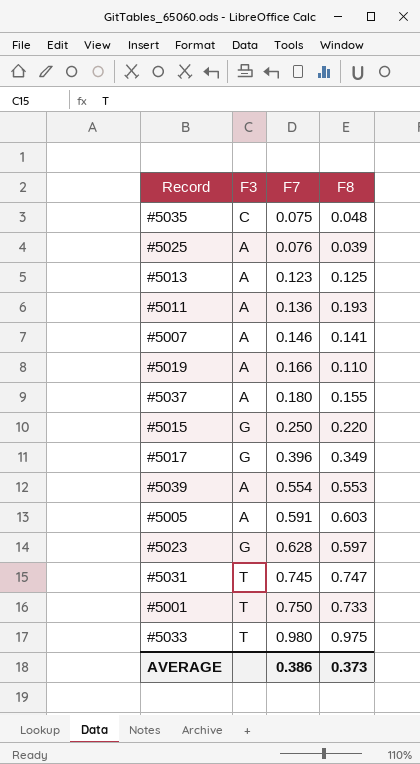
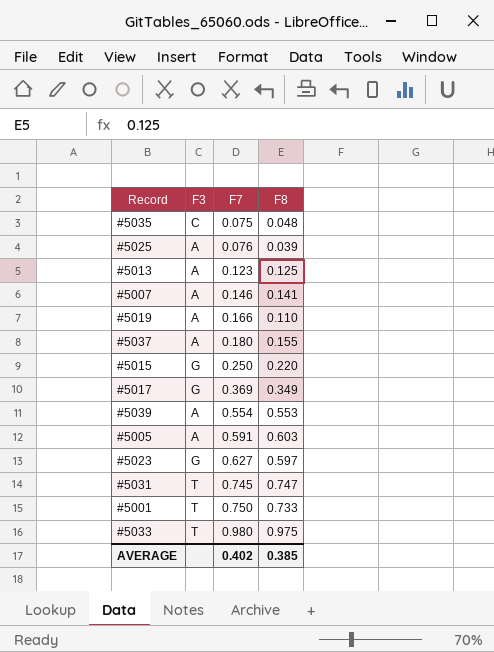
row #5011: A | 0.136 | 0.193 -> none
#5017 | F7: 0.396 -> 0.369
#5023 | F7: 0.628 -> 0.627
AVERAGE | F7: 0.386 -> 0.402
AVERAGE | F8: 0.373 -> 0.385

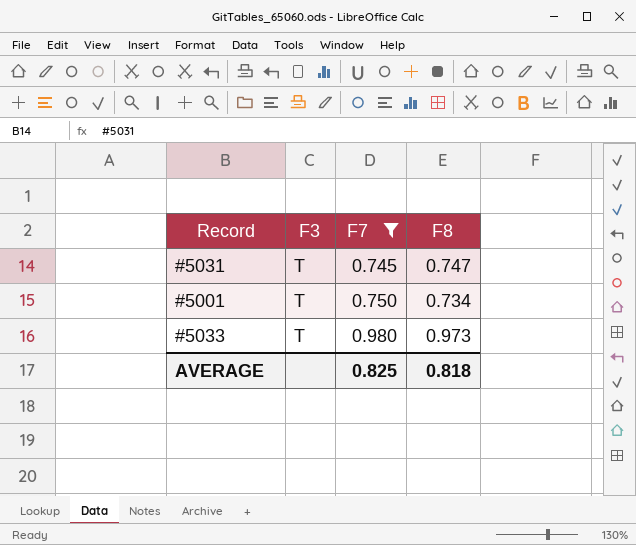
filter: none -> F7 >= 0.745
#5001 | F8: 0.733 -> 0.734
#5033 | F8: 0.975 -> 0.973
AVERAGE | F7: 0.402 -> 0.825
AVERAGE | F8: 0.385 -> 0.818

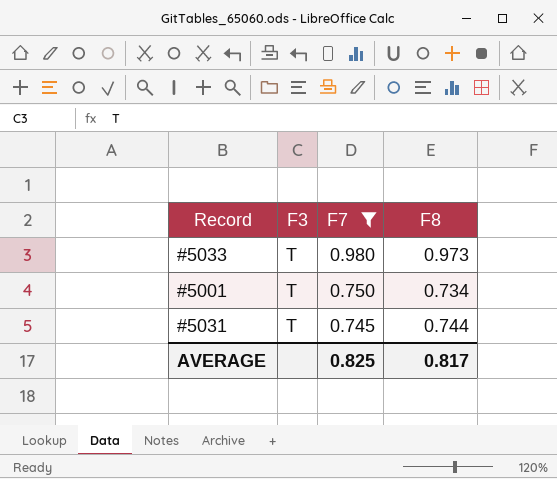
row order: F7 ascending -> F7 descending
#5031 | F8: 0.747 -> 0.744
AVERAGE | F8: 0.818 -> 0.817

